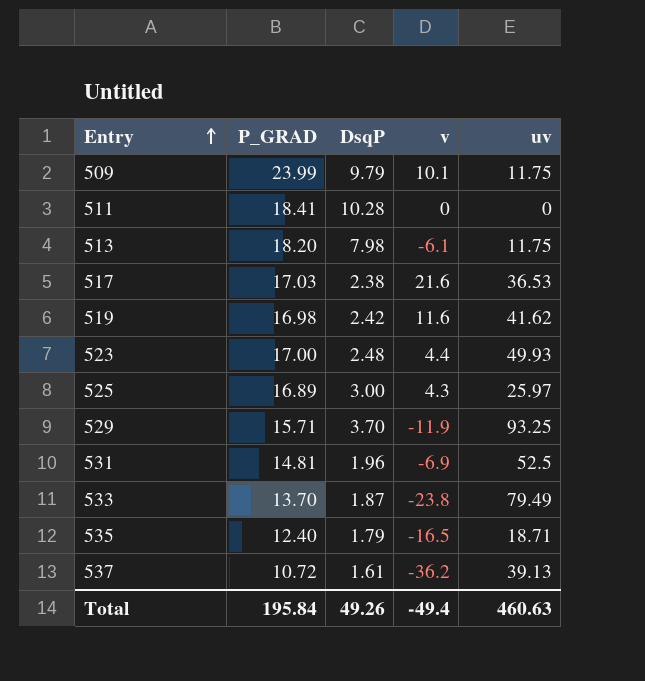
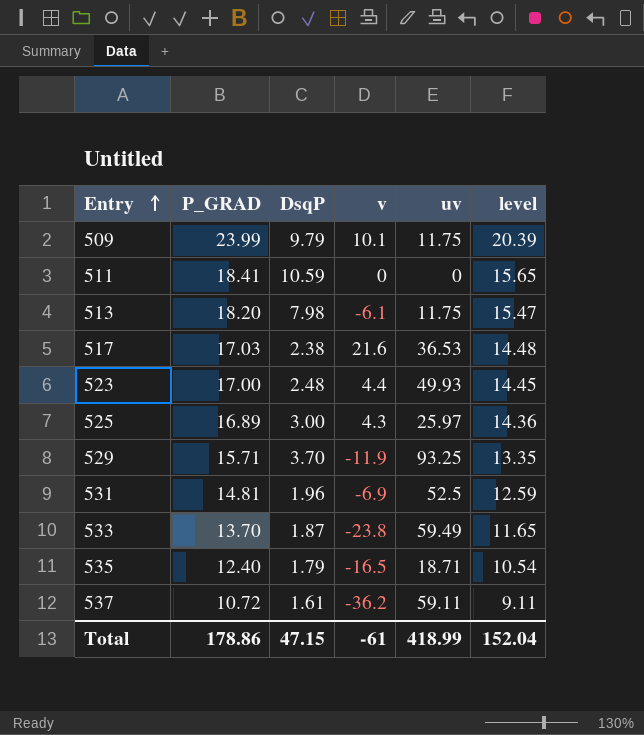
column level | formula: none -> [P_GRAD] * 0.85
row 519: 16.98 | 2.42 | 11.6 | 41.62 -> none
511 | DsqP: 10.28 -> 10.59
533 | uv: 79.49 -> 59.49
537 | uv: 39.13 -> 59.11
Total | P_GRAD: 195.84 -> 178.86
Total | DsqP: 49.26 -> 47.15
Total | v: -49.4 -> -61
Total | uv: 460.63 -> 418.99

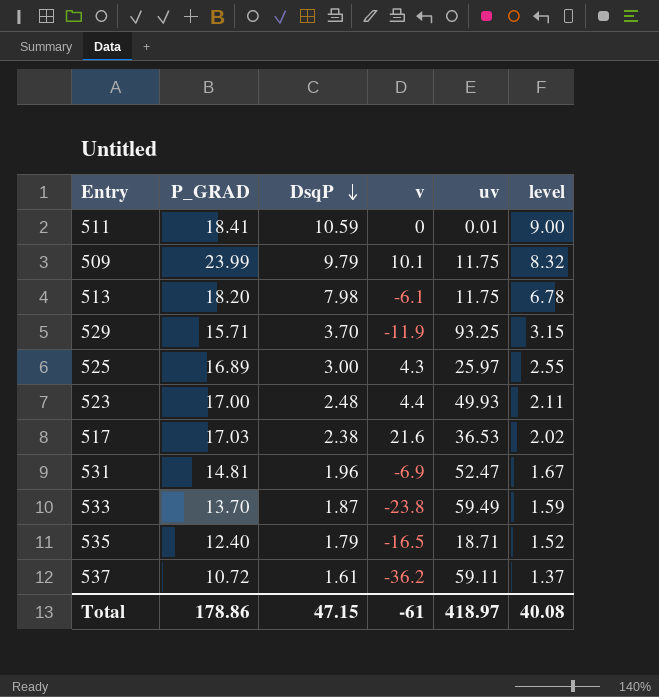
row order: Entry ascending -> DsqP descending
column level | formula: [P_GRAD] * 0.85 -> [DsqP] * 0.85
511 | uv: 0 -> 0.01
531 | uv: 52.5 -> 52.47
Total | uv: 418.99 -> 418.97
Total | level: 152.04 -> 40.08

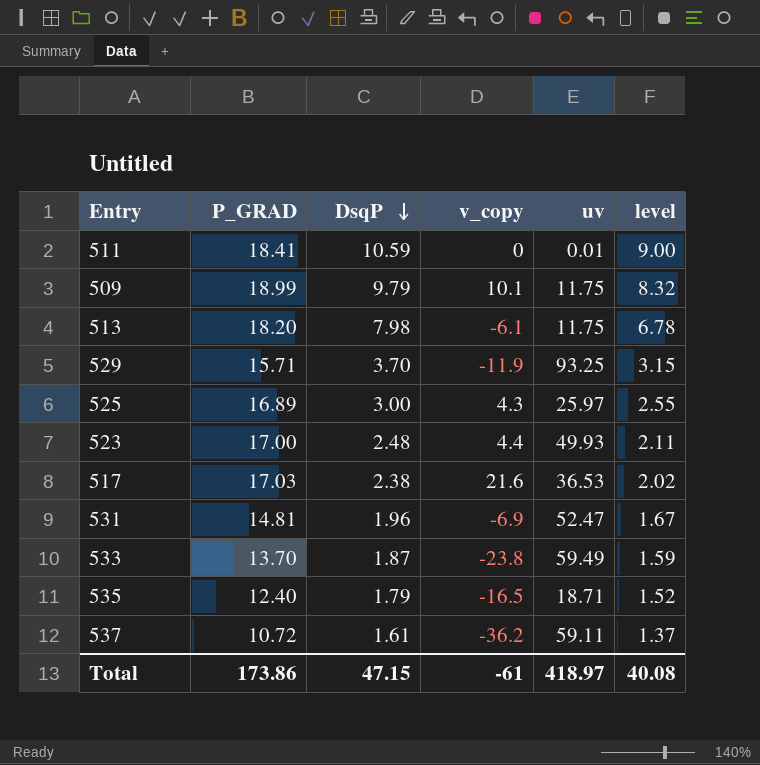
column name: v -> v_copy
509 | P_GRAD: 23.99 -> 18.99
Total | P_GRAD: 178.86 -> 173.86

